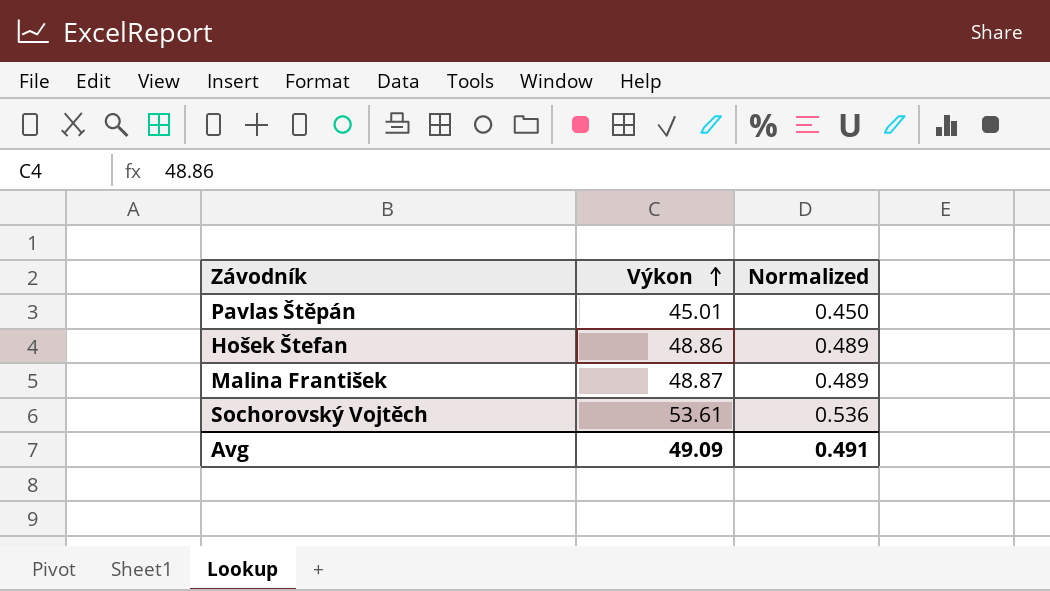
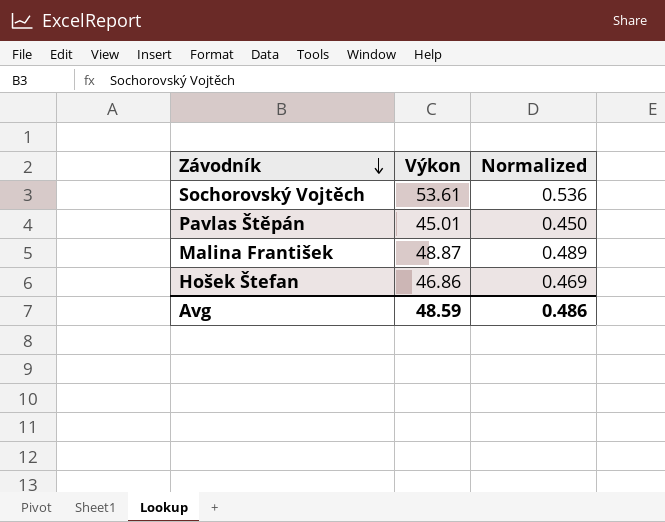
row order: Výkon ascending -> Závodník descending
Hošek Štefan | Výkon: 48.86 -> 46.86
Hošek Štefan | Normalized: 0.489 -> 0.469
Avg | Výkon: 49.09 -> 48.59
Avg | Normalized: 0.491 -> 0.486

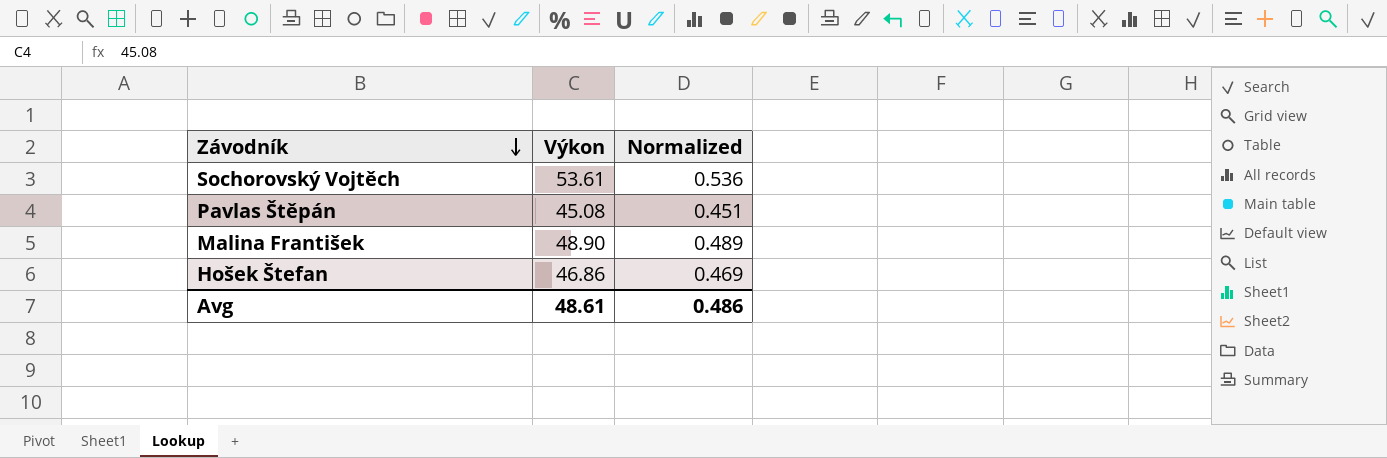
Pavlas Štěpán | Výkon: 45.01 -> 45.08
Pavlas Štěpán | Normalized: 0.450 -> 0.451
Malina František | Výkon: 48.87 -> 48.90
Avg | Výkon: 48.59 -> 48.61

